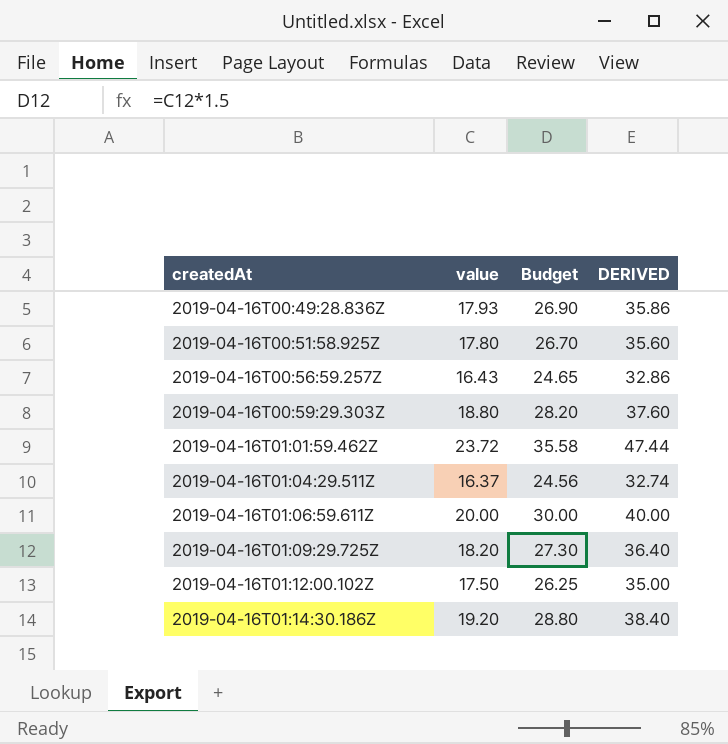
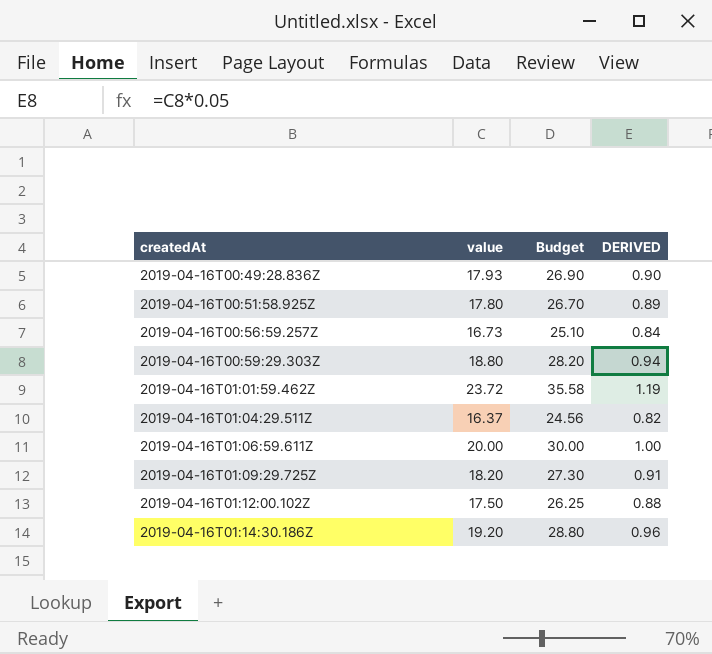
column DERIVED | formula: [value] * 2 -> [value] * 0.05
2019-04-16T00:56:59.257Z | value: 16.43 -> 16.73
2019-04-16T00:56:59.257Z | Budget: 24.65 -> 25.10

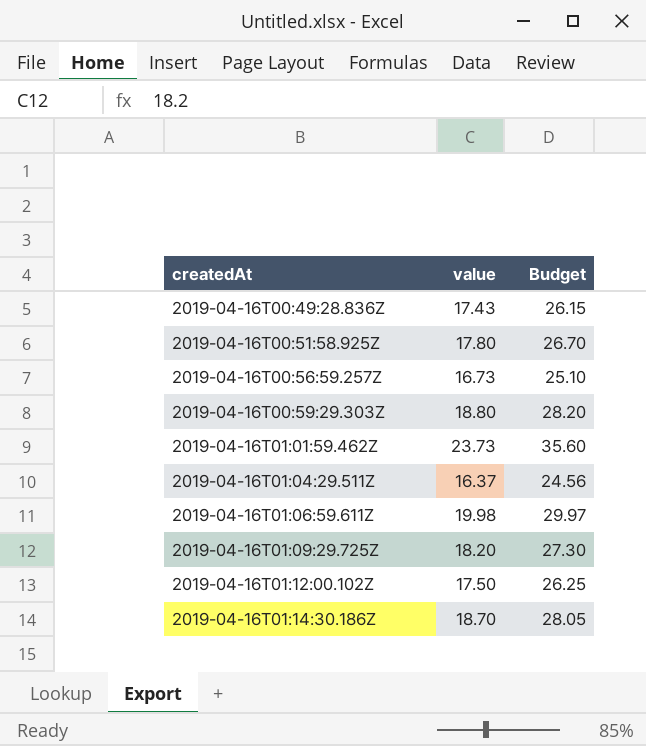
column DERIVED | formula: [value] * 0.05 -> none
2019-04-16T00:49:28.836Z | value: 17.93 -> 17.43
2019-04-16T00:49:28.836Z | Budget: 26.90 -> 26.15
2019-04-16T01:01:59.462Z | value: 23.72 -> 23.73
2019-04-16T01:01:59.462Z | Budget: 35.58 -> 35.60
2019-04-16T01:06:59.611Z | value: 20.00 -> 19.98
2019-04-16T01:06:59.611Z | Budget: 30.00 -> 29.97
2019-04-16T01:14:30.186Z | value: 19.20 -> 18.70
2019-04-16T01:14:30.186Z | Budget: 28.80 -> 28.05

